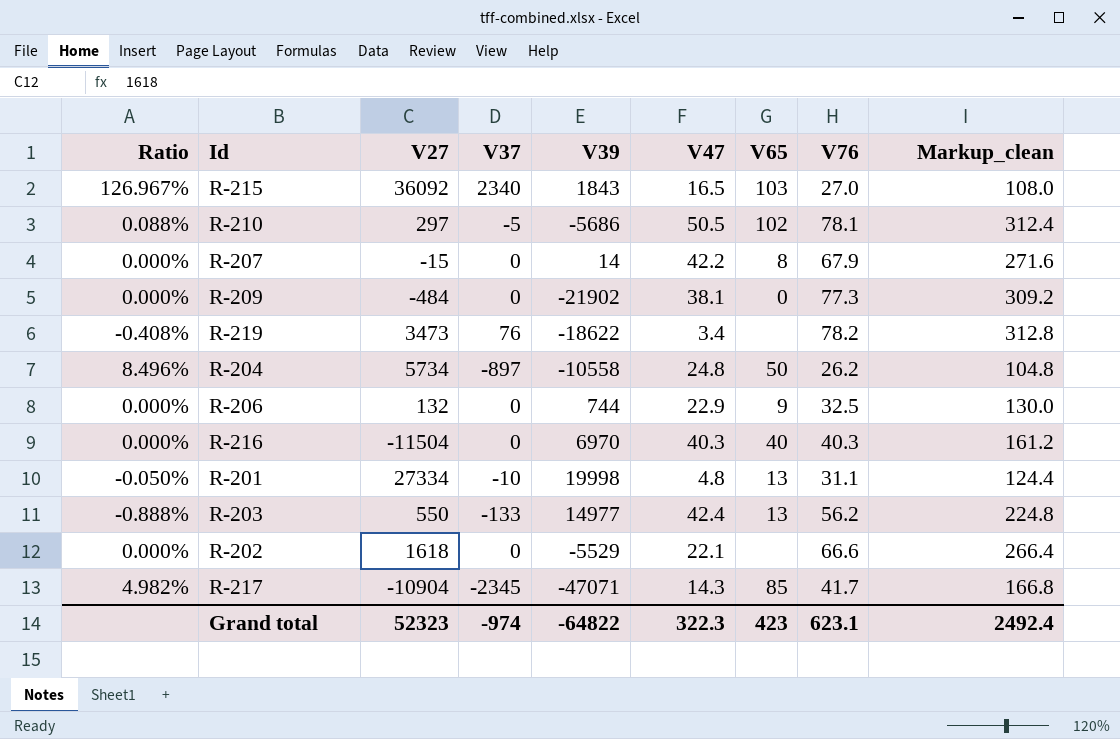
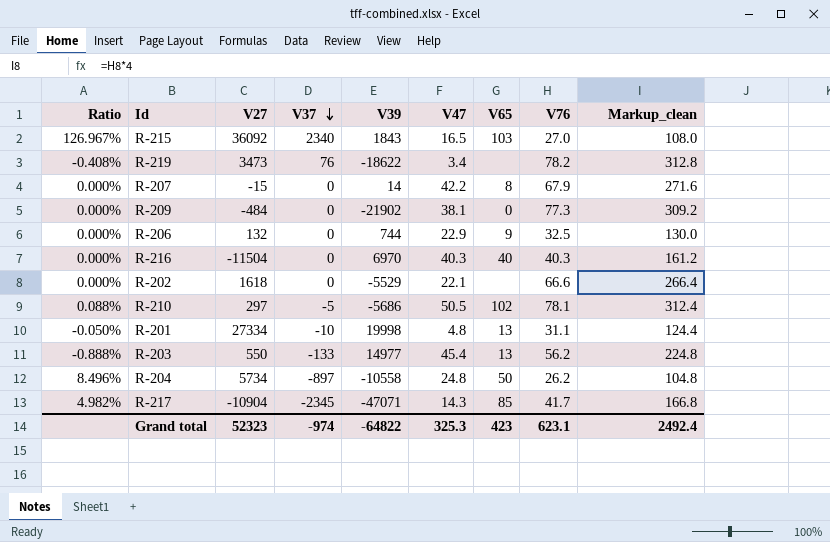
row order: none -> V37 descending
R-203 | V47: 42.4 -> 45.4
Grand total | V47: 322.3 -> 325.3

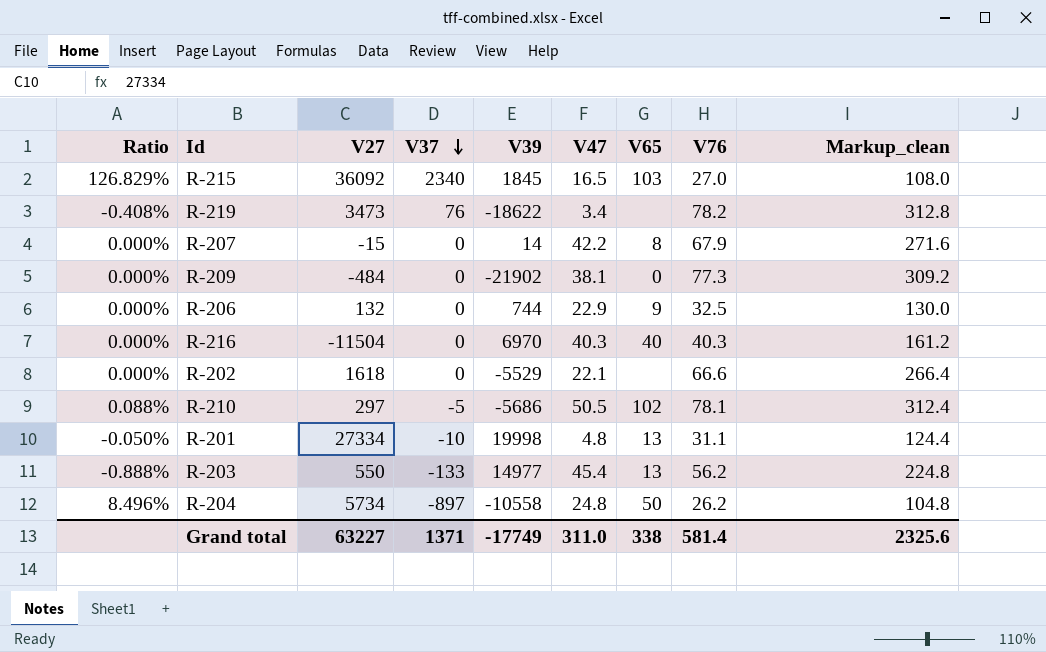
row R-217: 4.982% | -10904 | -2345 | -47071 | 14.3 | 85 | 41.7 | 166.8 -> none
R-215 | Ratio: 126.967% -> 126.829%
R-215 | V39: 1843 -> 1845
Grand total | V27: 52323 -> 63227
Grand total | V37: -974 -> 1371
Grand total | V39: -64822 -> -17749
Grand total | V47: 325.3 -> 311.0
Grand total | V65: 423 -> 338
Grand total | V76: 623.1 -> 581.4
Grand total | Markup_clean: 2492.4 -> 2325.6

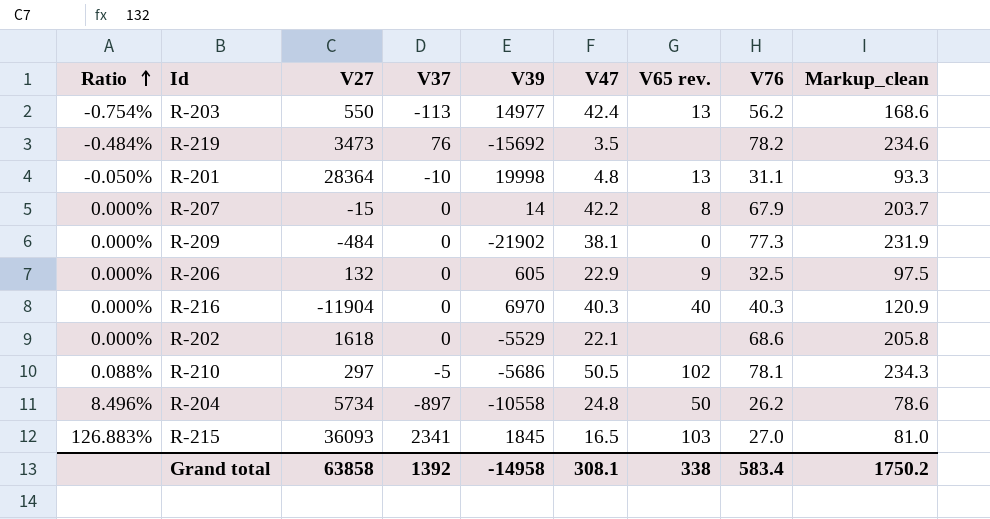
row order: V37 descending -> Ratio ascending
column name: V65 -> V65 rev.
column Markup_clean | formula: [V76] * 4 -> [V76] * 3
R-203 | Ratio: -0.888% -> -0.754%
R-203 | V37: -133 -> -113
R-203 | V47: 45.4 -> 42.4
R-219 | Ratio: -0.408% -> -0.484%
R-219 | V39: -18622 -> -15692
R-219 | V47: 3.4 -> 3.5
R-201 | V27: 27334 -> 28364
R-206 | V39: 744 -> 605
R-216 | V27: -11504 -> -11904
R-202 | V76: 66.6 -> 68.6
R-215 | Ratio: 126.829% -> 126.883%
R-215 | V27: 36092 -> 36093
R-215 | V37: 2340 -> 2341
Grand total | V27: 63227 -> 63858
Grand total | V37: 1371 -> 1392
Grand total | V39: -17749 -> -14958
Grand total | V47: 311.0 -> 308.1
Grand total | V76: 581.4 -> 583.4
Grand total | Markup_clean: 2325.6 -> 1750.2

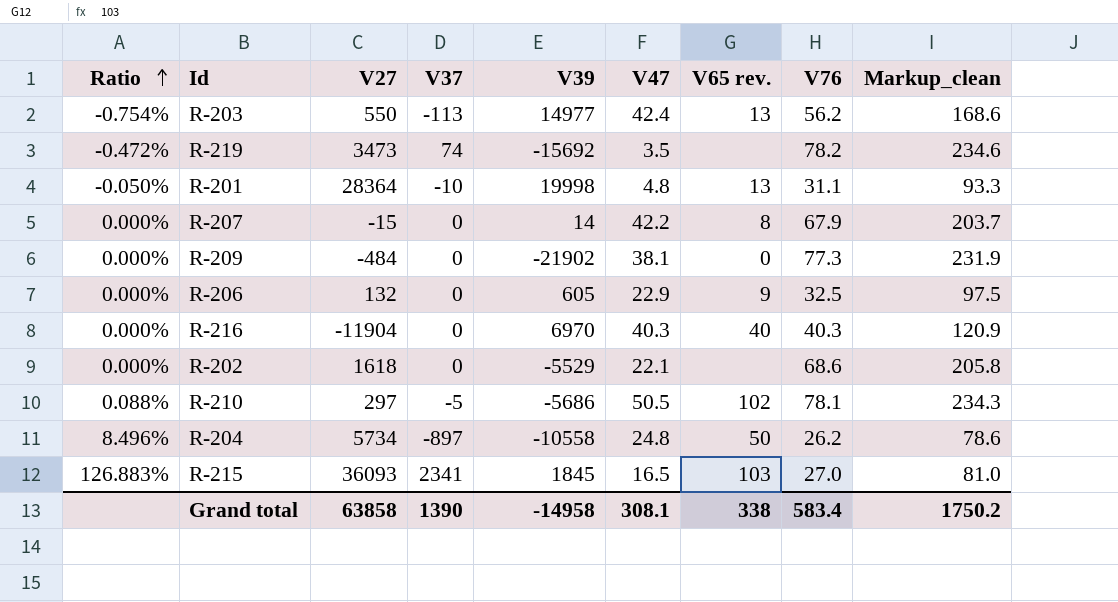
R-219 | Ratio: -0.484% -> -0.472%
R-219 | V37: 76 -> 74
Grand total | V37: 1392 -> 1390

